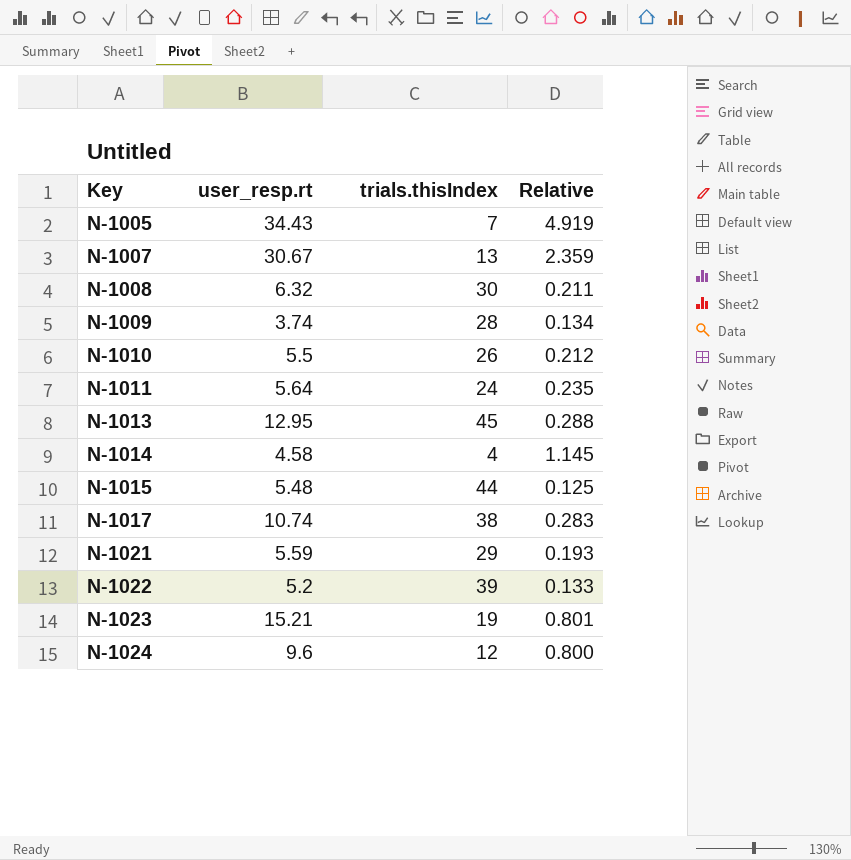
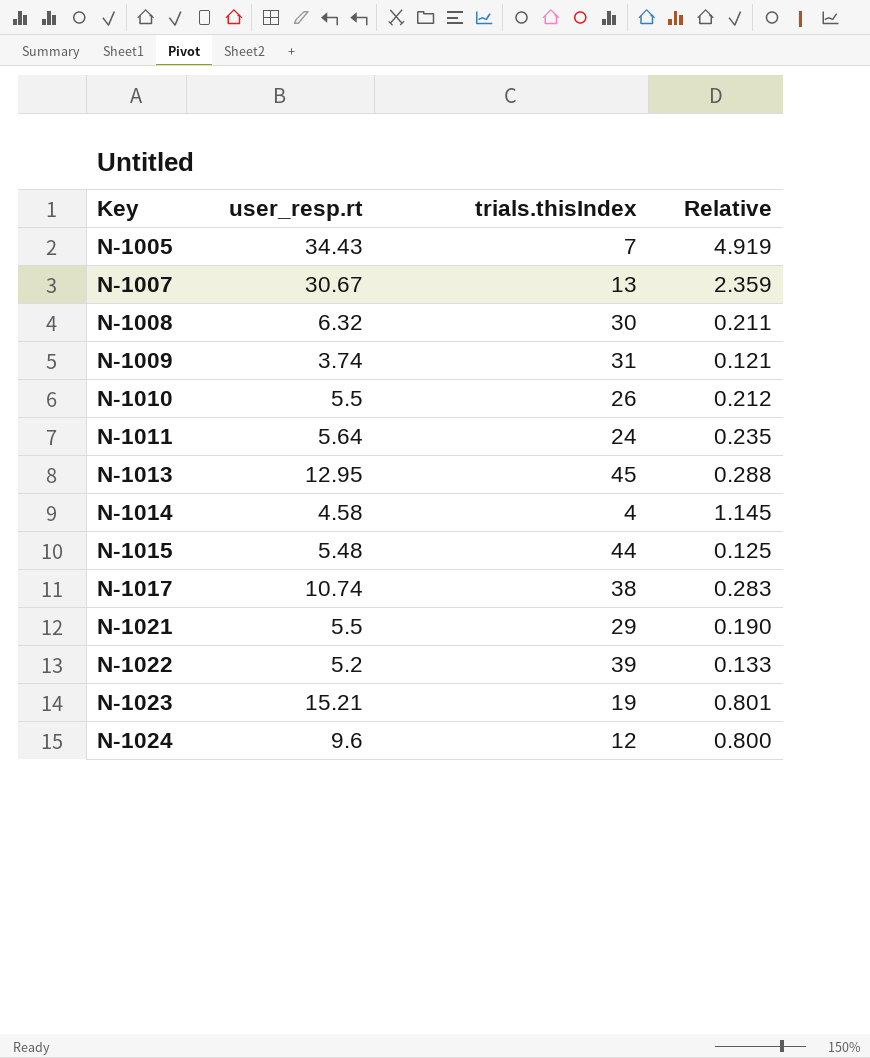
N-1009 | trials.thisIndex: 28 -> 31
N-1009 | Relative: 0.134 -> 0.121
N-1021 | user_resp.rt: 5.59 -> 5.5
N-1021 | Relative: 0.193 -> 0.190

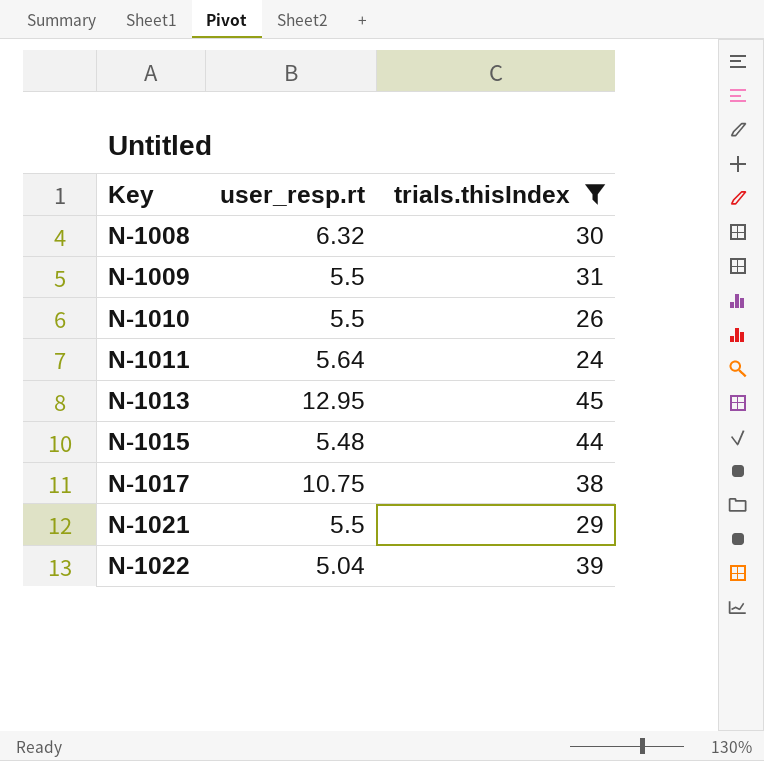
filter: none -> trials.thisIndex >= 24
column Relative | formula: [user_resp.rt] / [trials.thisIndex] -> none
N-1009 | user_resp.rt: 3.74 -> 5.5
N-1017 | user_resp.rt: 10.74 -> 10.75
N-1022 | user_resp.rt: 5.2 -> 5.04

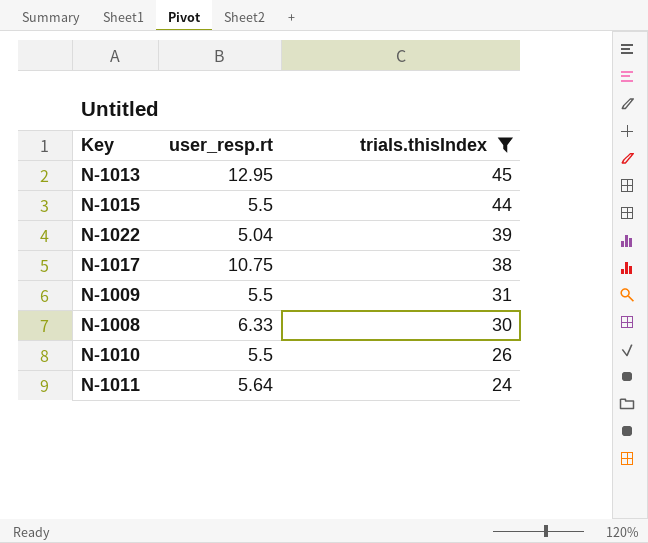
row order: Key ascending -> trials.thisIndex descending
row N-1021: 5.5 | 29 -> none
N-1015 | user_resp.rt: 5.48 -> 5.5
N-1008 | user_resp.rt: 6.32 -> 6.33

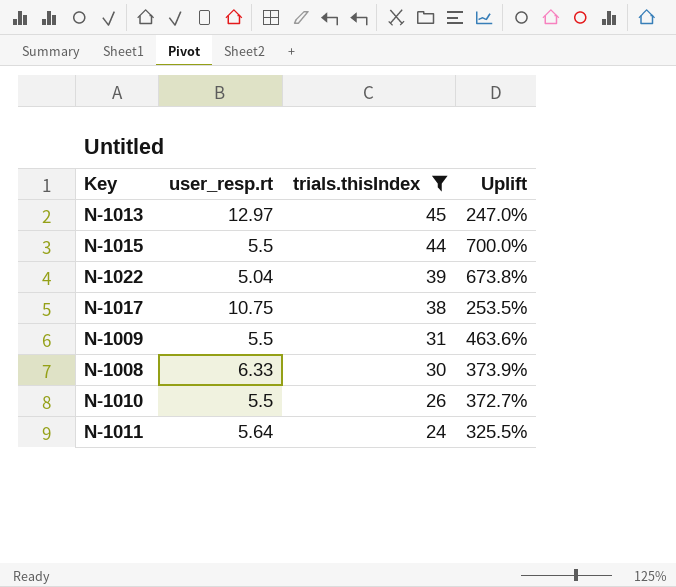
column Uplift | formula: none -> ([trials.thisIndex] - [user_resp.rt]) / [user_resp.rt]
N-1013 | user_resp.rt: 12.95 -> 12.97

